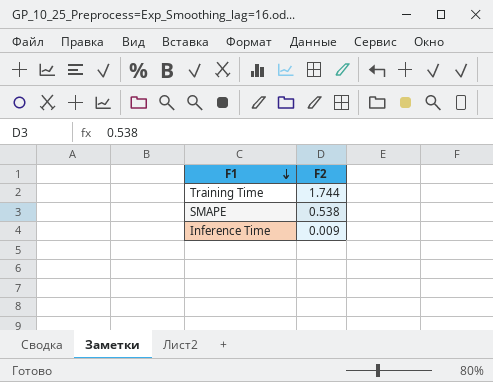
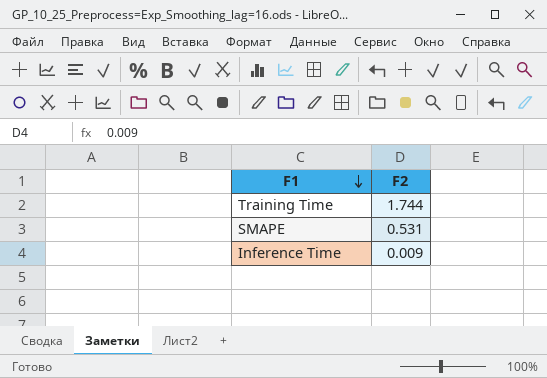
SMAPE | F2: 0.538 -> 0.531

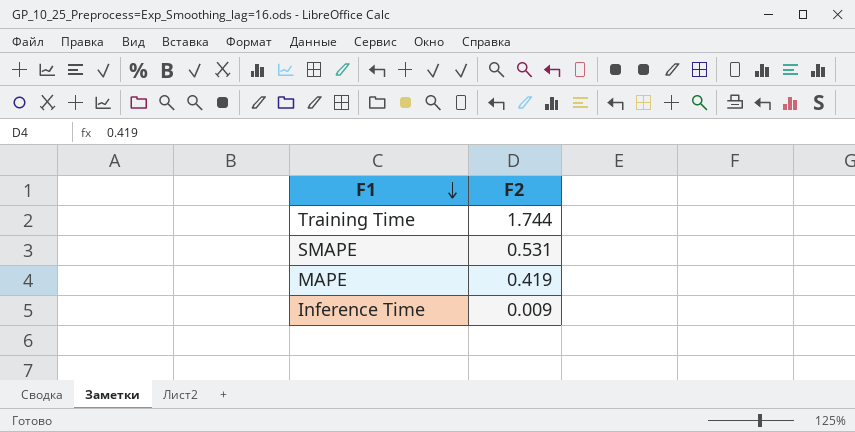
row MAPE: none -> 0.419

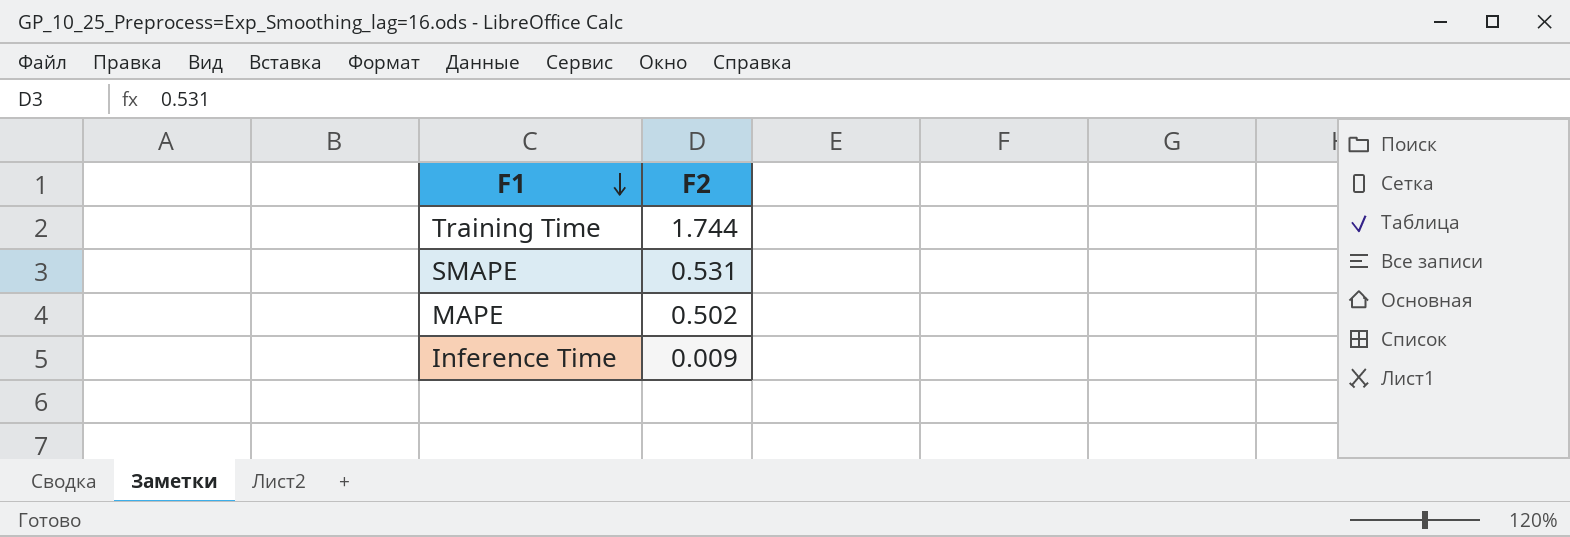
MAPE | F2: 0.419 -> 0.502

